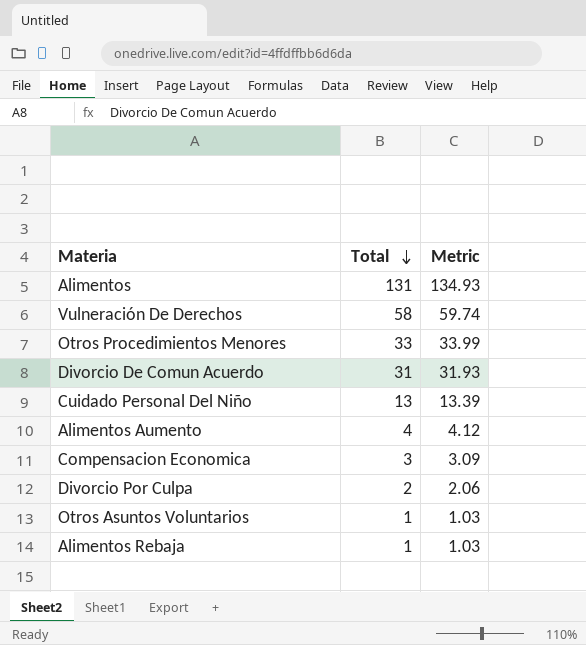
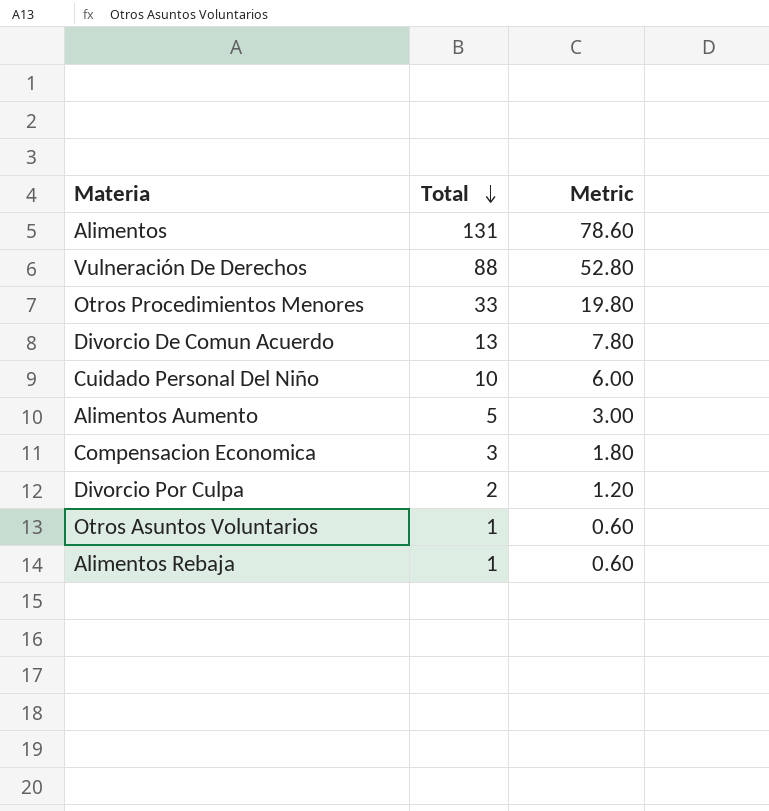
column Metric | formula: [Total] * 1.03 -> [Total] * 0.6
Vulneración De Derechos | Total: 58 -> 88
Divorcio De Comun Acuerdo | Total: 31 -> 13
Cuidado Personal Del Niño | Total: 13 -> 10
Alimentos Aumento | Total: 4 -> 5

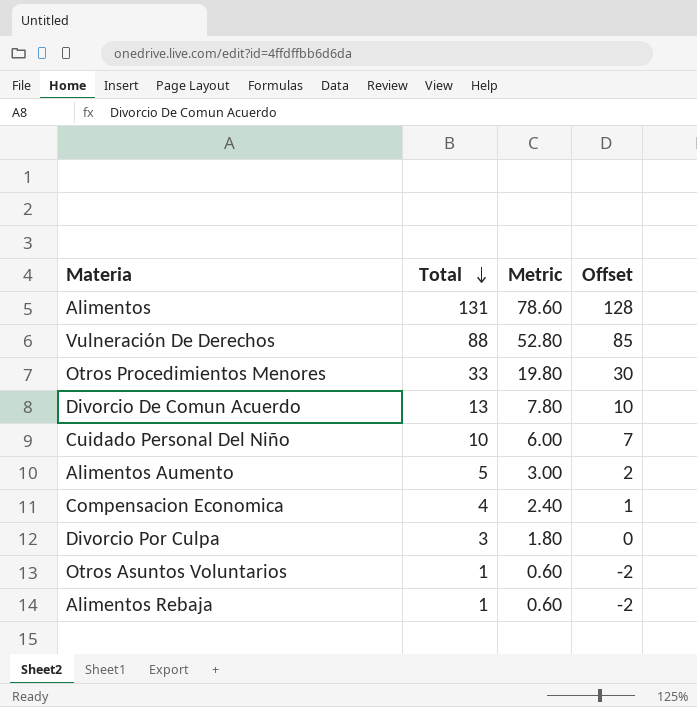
column Offset | formula: none -> [Total] - 3
Compensacion Economica | Total: 3 -> 4
Compensacion Economica | Metric: 1.80 -> 2.40
Divorcio Por Culpa | Total: 2 -> 3
Divorcio Por Culpa | Metric: 1.20 -> 1.80

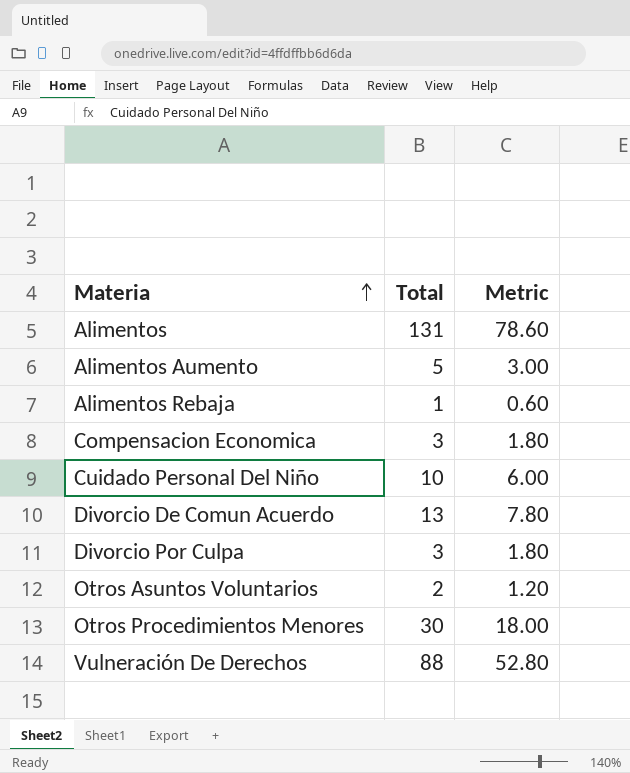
row order: Total descending -> Materia ascending
column Offset | formula: [Total] - 3 -> none
Compensacion Economica | Total: 4 -> 3
Compensacion Economica | Metric: 2.40 -> 1.80
Otros Asuntos Voluntarios | Total: 1 -> 2
Otros Asuntos Voluntarios | Metric: 0.60 -> 1.20
Otros Procedimientos Menores | Total: 33 -> 30
Otros Procedimientos Menores | Metric: 19.80 -> 18.00

